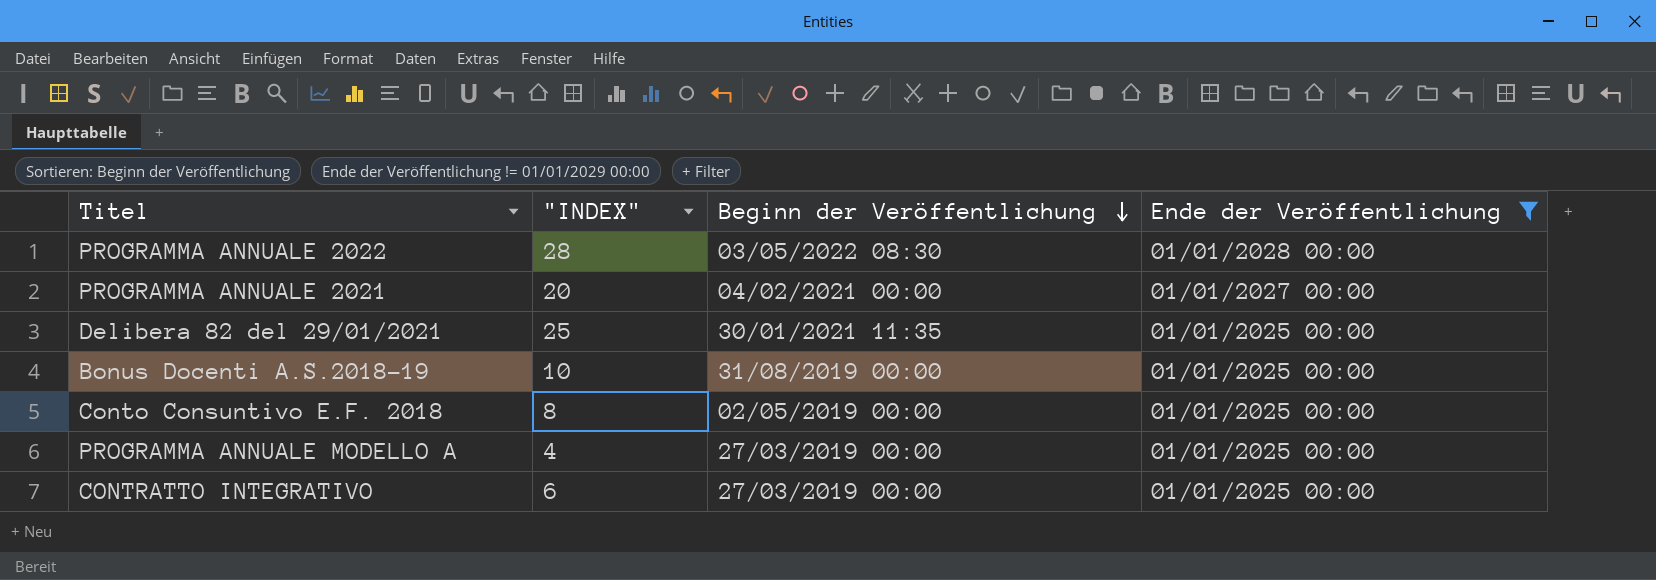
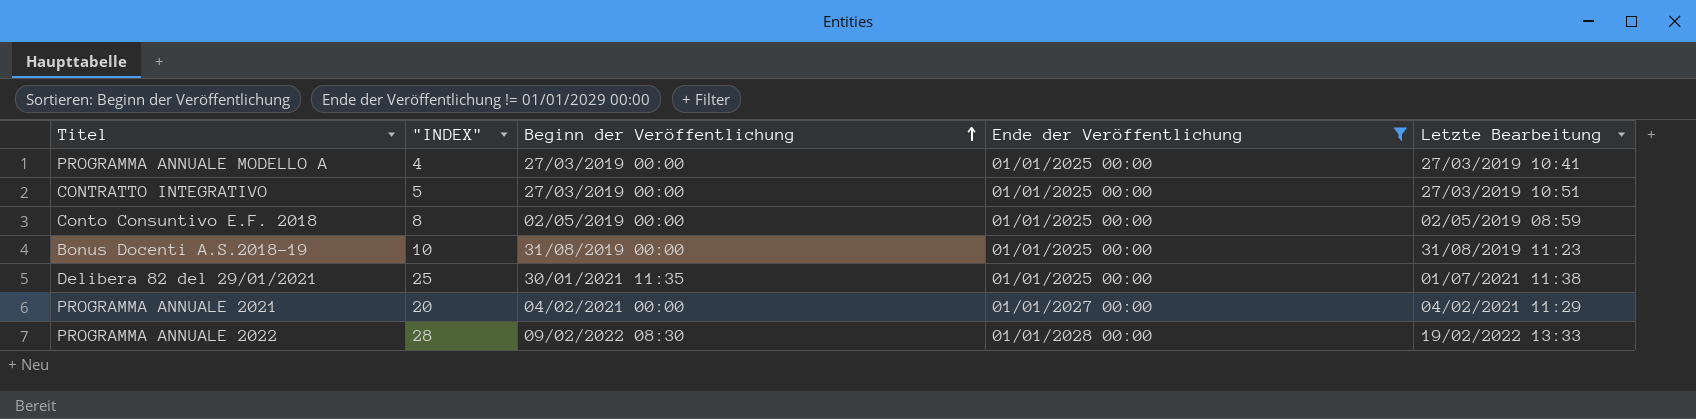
row order: Beginn der Veröffentlichung descending -> Beginn der Veröffentlichung ascending
column Letzte Bearbeitung | position: none -> 5
CONTRATTO INTEGRATIVO | "INDEX": 6 -> 5
PROGRAMMA ANNUALE 2022 | Beginn der Veröffentlichung: 03/05/2022 08:30 -> 09/02/2022 08:30

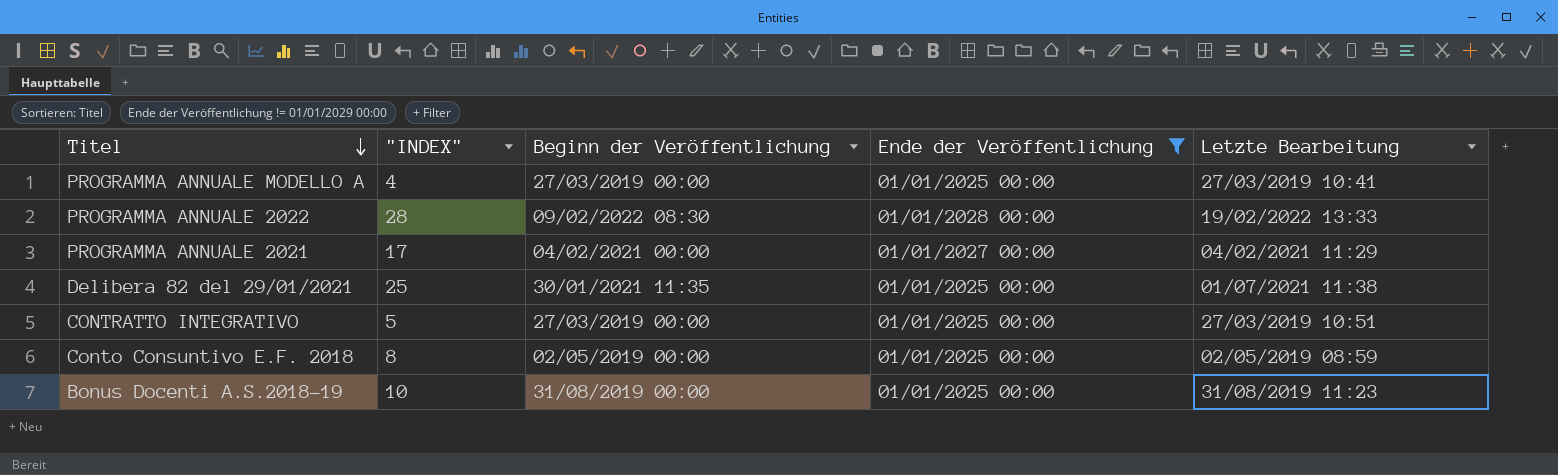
row order: Beginn der Veröffentlichung ascending -> Titel descending
PROGRAMMA ANNUALE 2021 | "INDEX": 20 -> 17

